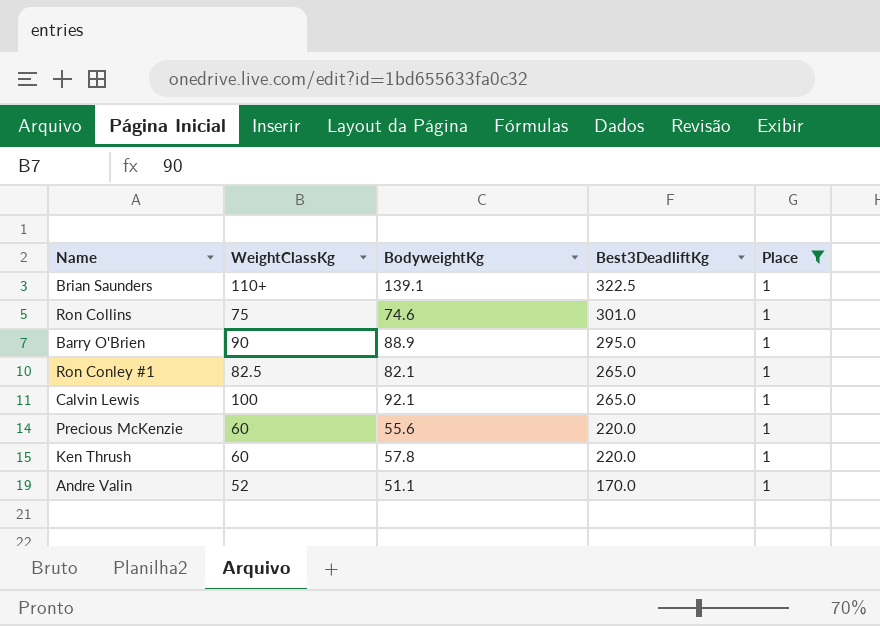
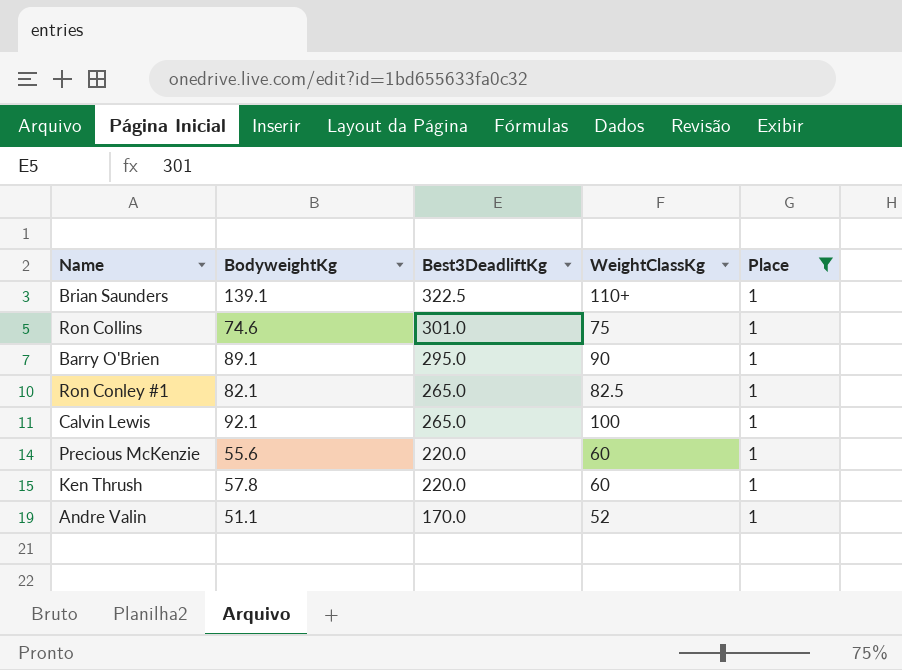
column WeightClassKg | position: 2 -> 4
Barry O'Brien | BodyweightKg: 88.9 -> 89.1

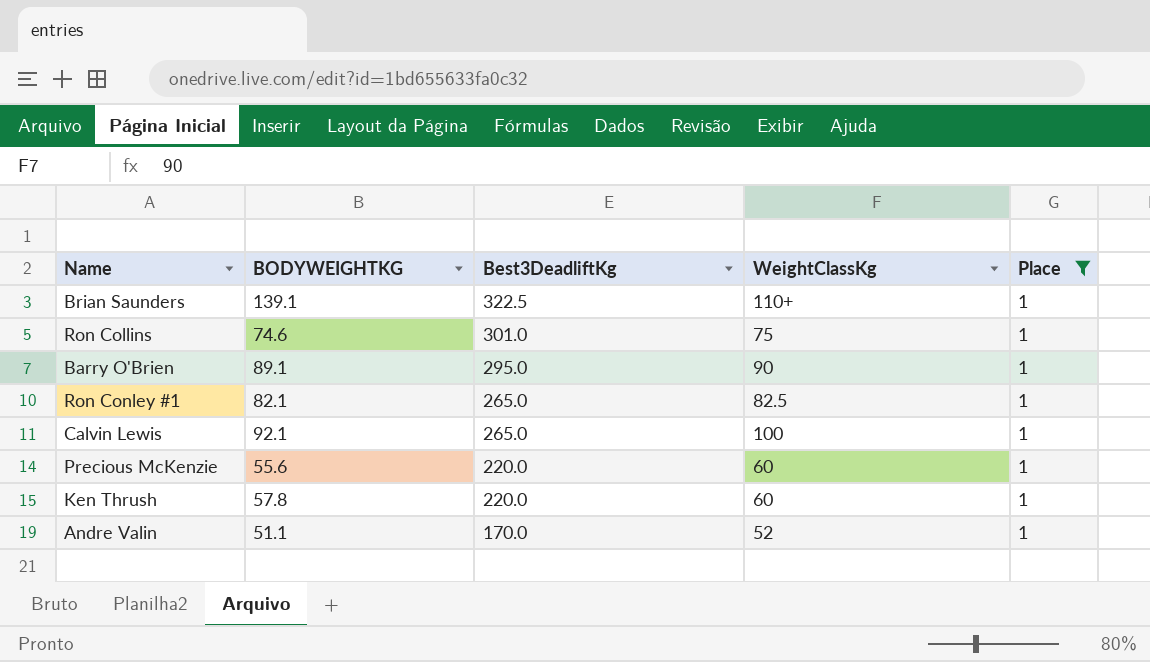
column name: BodyweightKg -> BODYWEIGHTKG

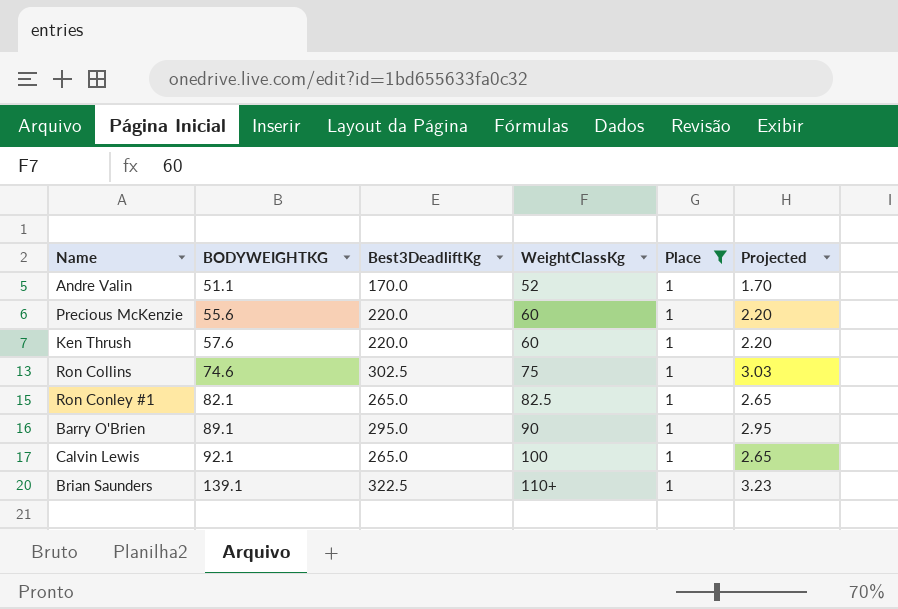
row order: Best3DeadliftKg descending -> BODYWEIGHTKG ascending
column Projected | formula: none -> [Best3DeadliftKg] * 0.01
Ken Thrush | BODYWEIGHTKG: 57.8 -> 57.6
Ron Collins | Best3DeadliftKg: 301.0 -> 302.5

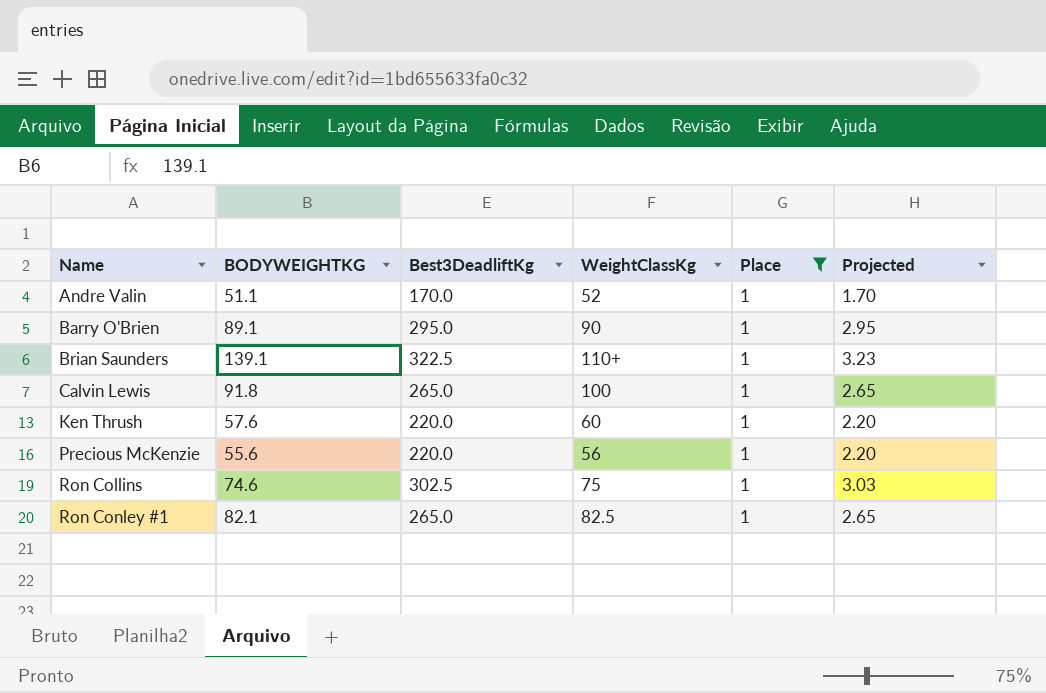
row order: BODYWEIGHTKG ascending -> Name ascending
Calvin Lewis | BODYWEIGHTKG: 92.1 -> 91.8
Precious McKenzie | WeightClassKg: 60 -> 56

